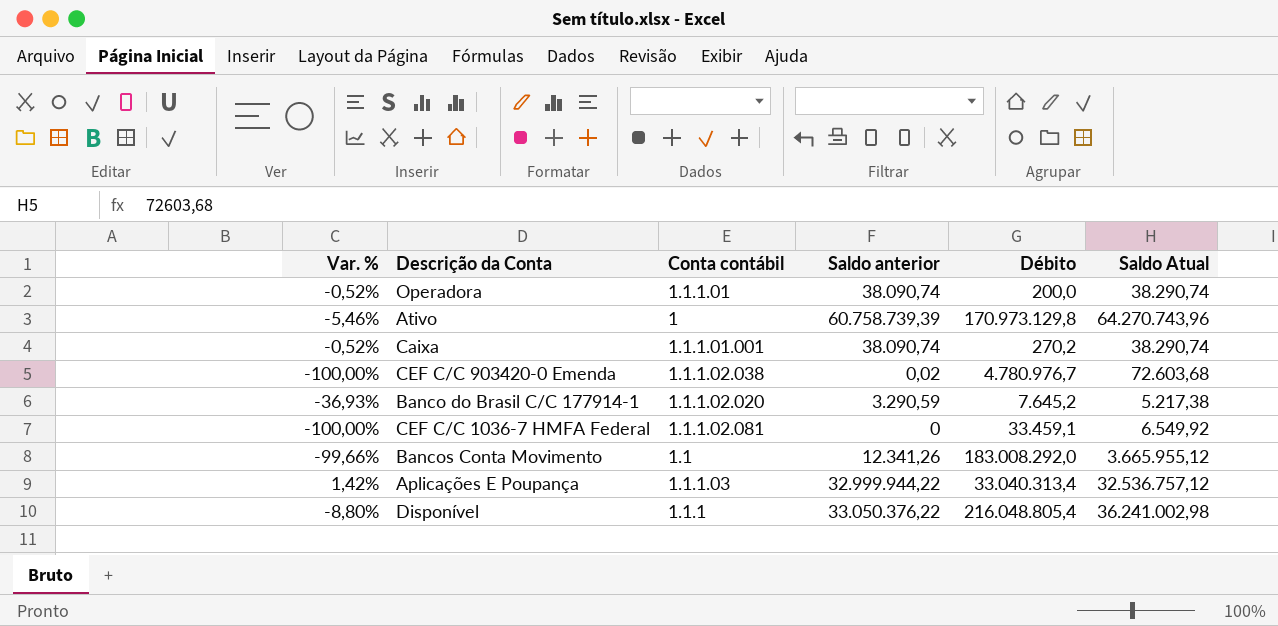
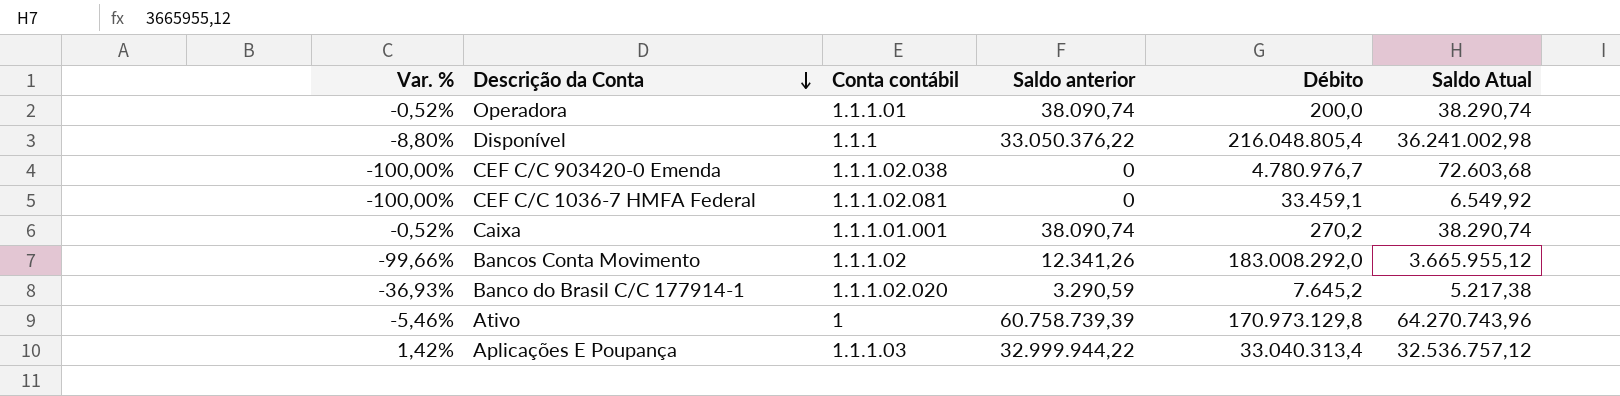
row order: none -> Descrição da Conta descending
CEF C/C 903420-0 Emenda | Saldo anterior: 0,02 -> 0
Bancos Conta Movimento | Conta contábil: 1.1 -> 1.1.1.02

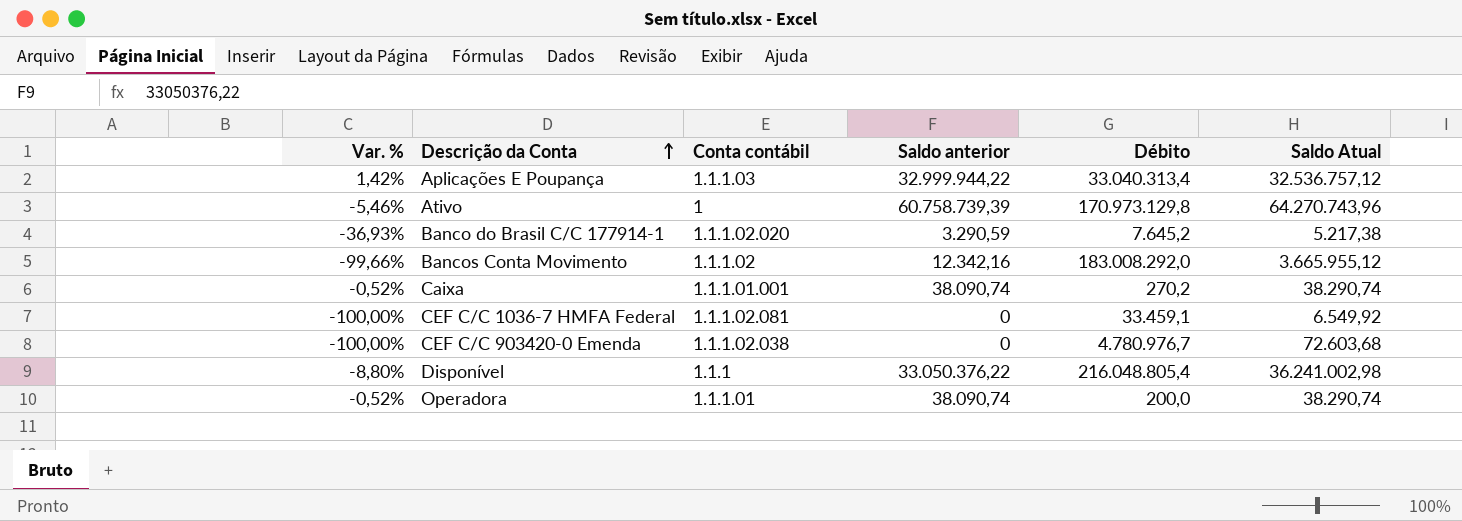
row order: Descrição da Conta descending -> Descrição da Conta ascending
Bancos Conta Movimento | Saldo anterior: 12.341,26 -> 12.342,16

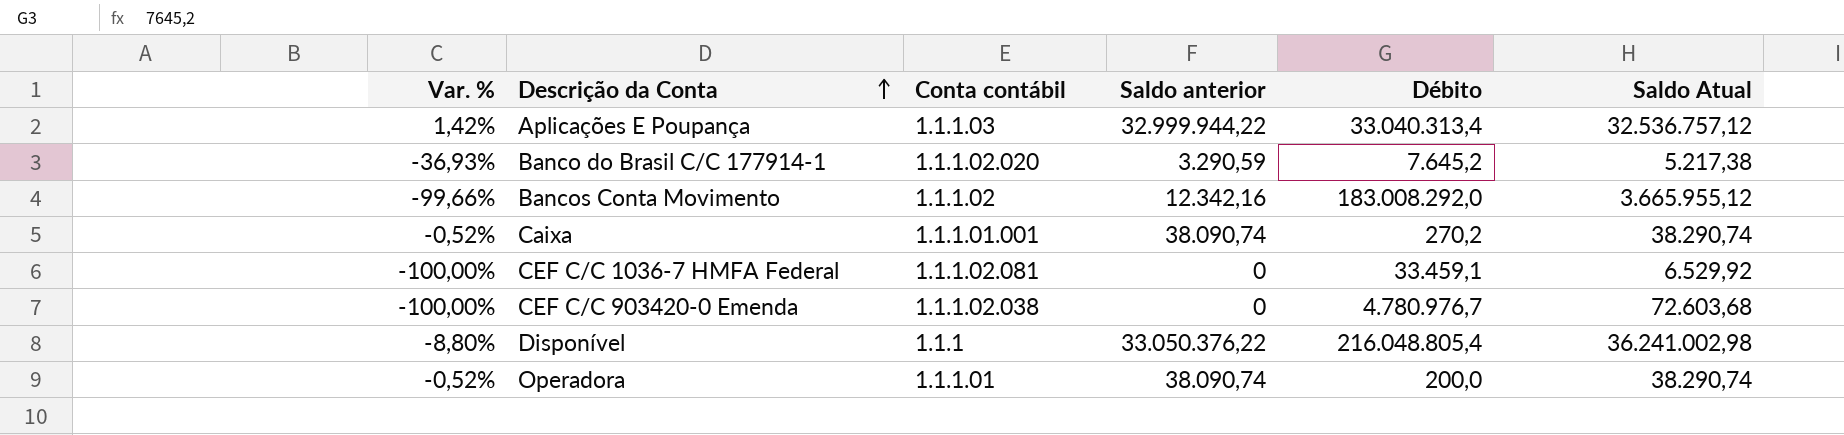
row Ativo: -5,46% | 1 | 60.758.739,39 | 170.973.129,8 | 64.270.743,96 -> none
CEF C/C 1036-7 HMFA Federal | Saldo Atual: 6.549,92 -> 6.529,92

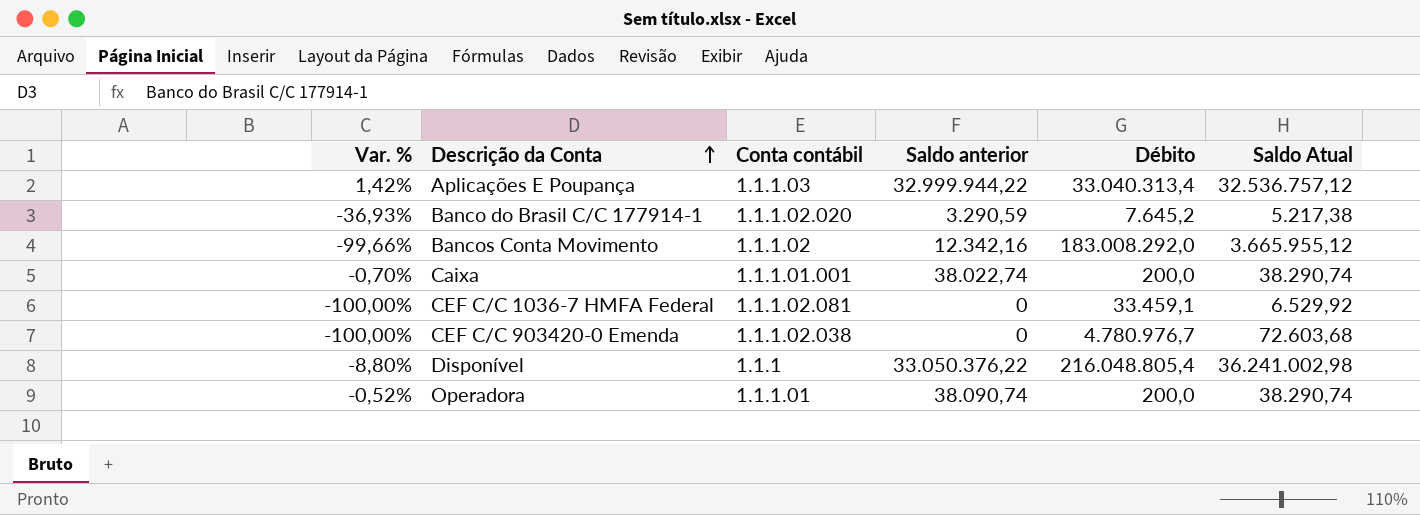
Caixa | Var. %: -0,52% -> -0,70%
Caixa | Saldo anterior: 38.090,74 -> 38.022,74
Caixa | Débito: 270,2 -> 200,0

